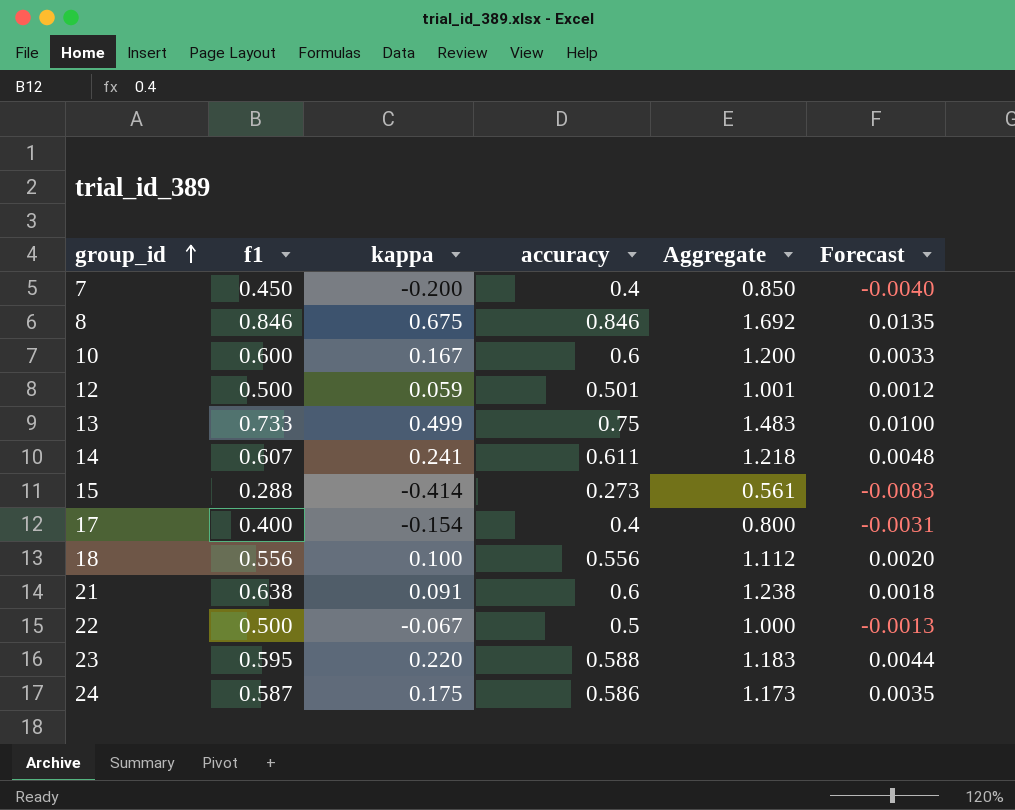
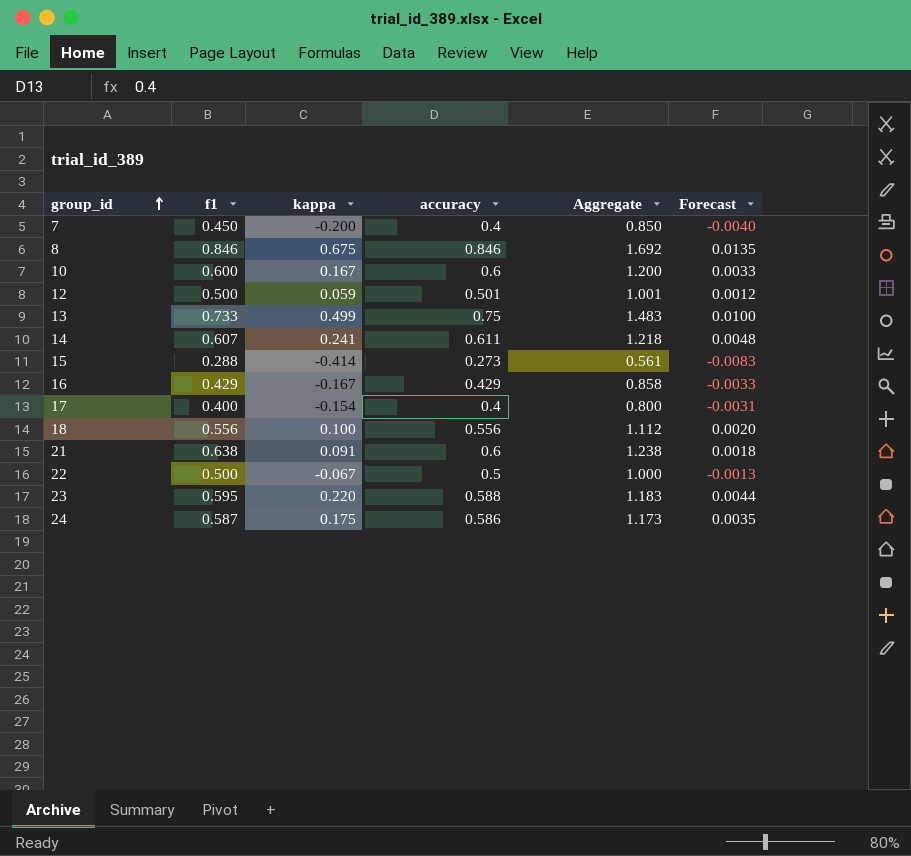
row 16: none -> 0.429 | -0.167 | 0.429 | 0.858 | -0.0033

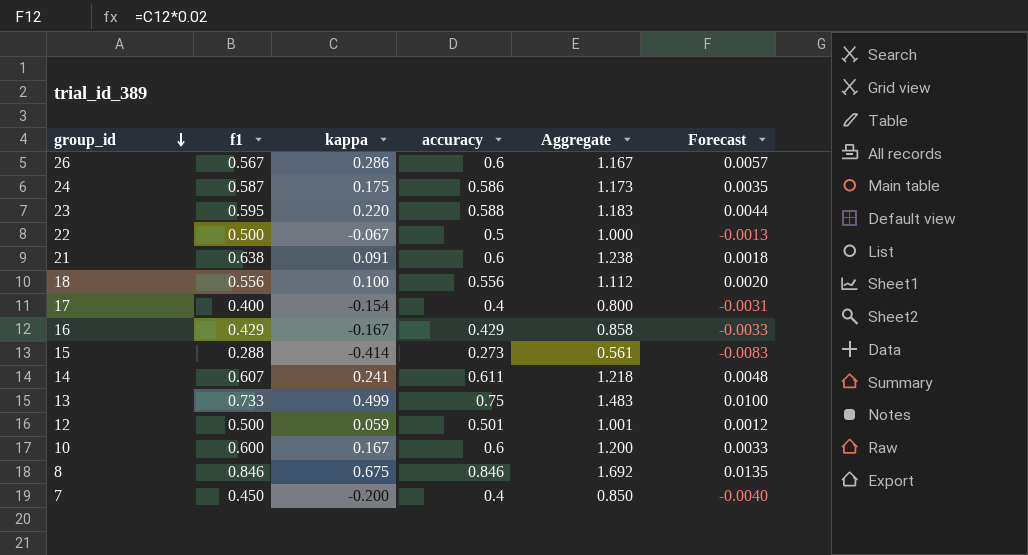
row order: group_id ascending -> group_id descending
row 26: none -> 0.567 | 0.286 | 0.6 | 1.167 | 0.0057

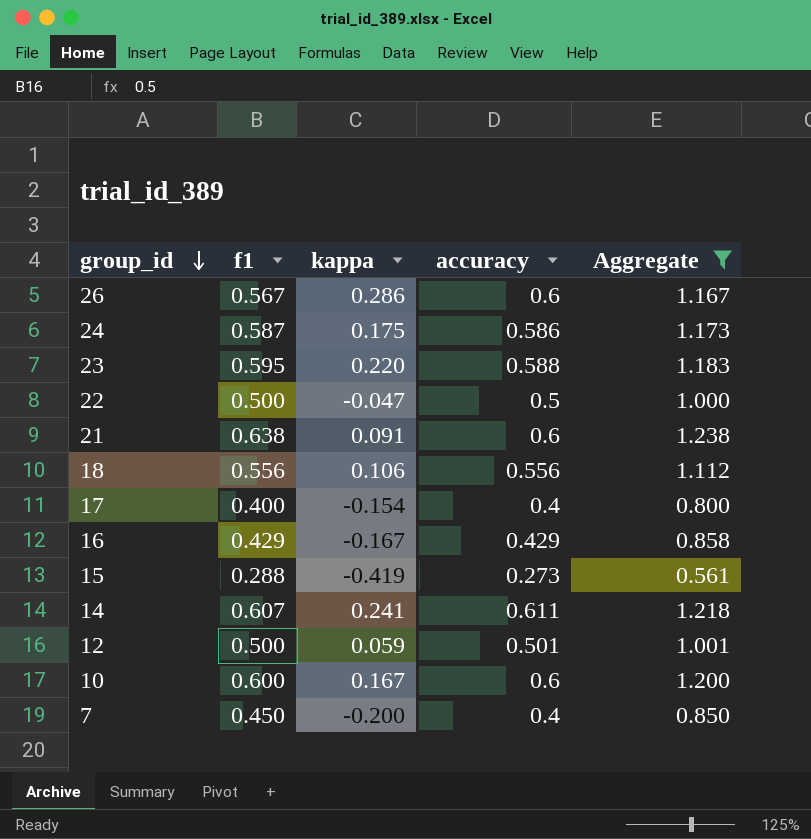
filter: none -> Aggregate <= 1.238
column Forecast | formula: [kappa] * 0.02 -> none
22 | kappa: -0.067 -> -0.047
18 | kappa: 0.100 -> 0.106
15 | kappa: -0.414 -> -0.419

